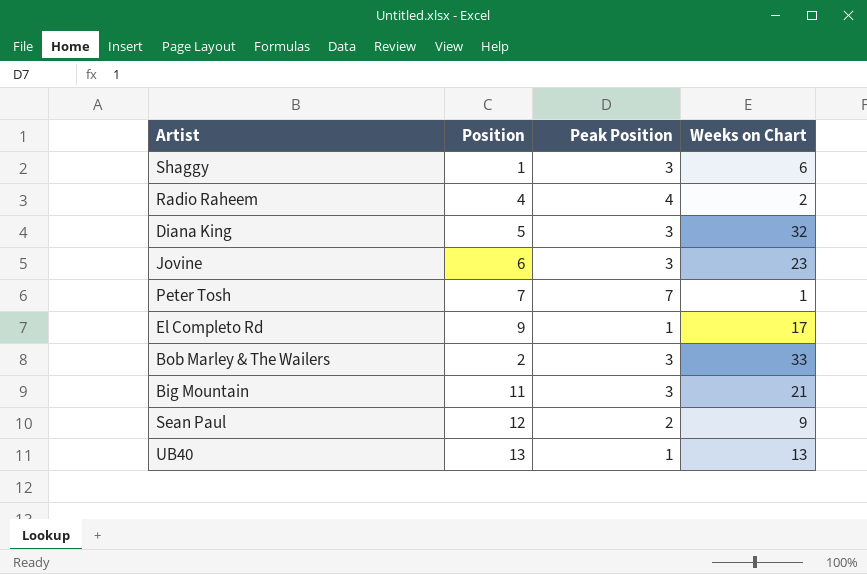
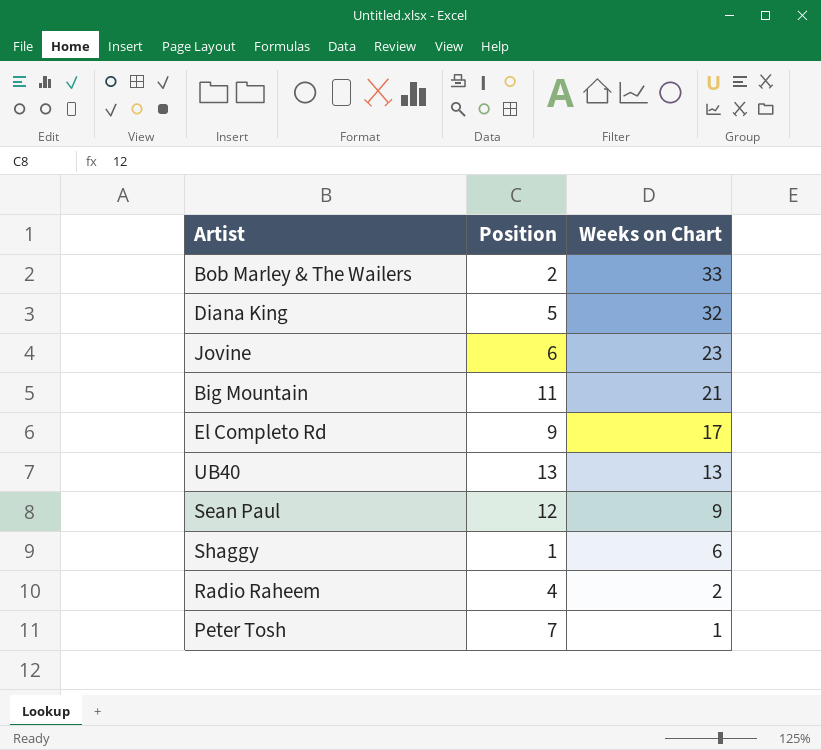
row order: none -> Weeks on Chart descending
column Peak Position | position: 3 -> none

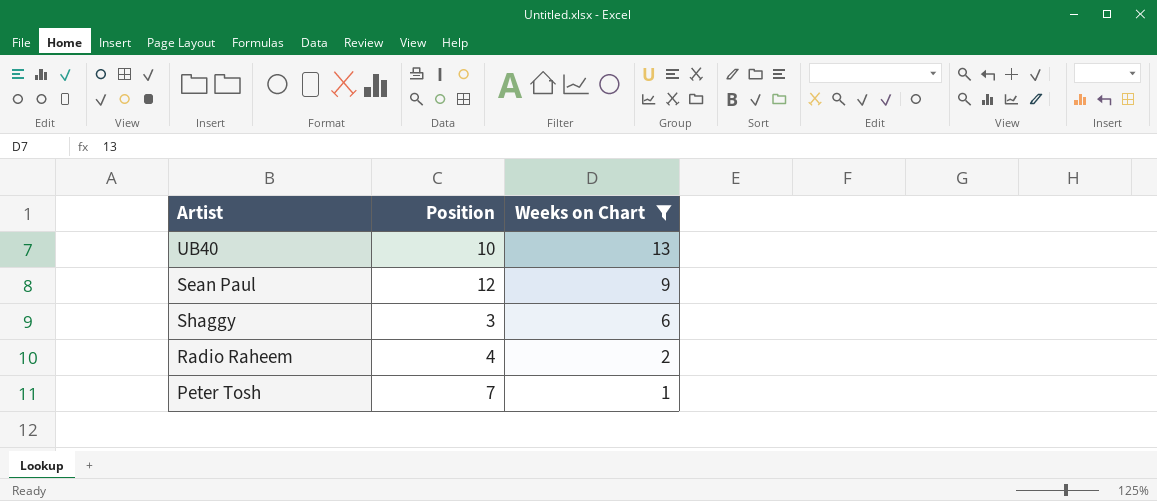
filter: none -> Weeks on Chart <= 13
UB40 | Position: 13 -> 10
Shaggy | Position: 1 -> 3

